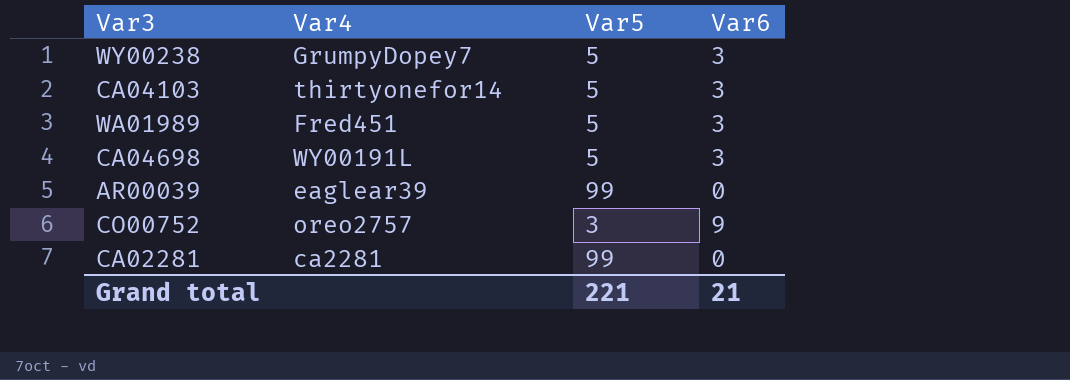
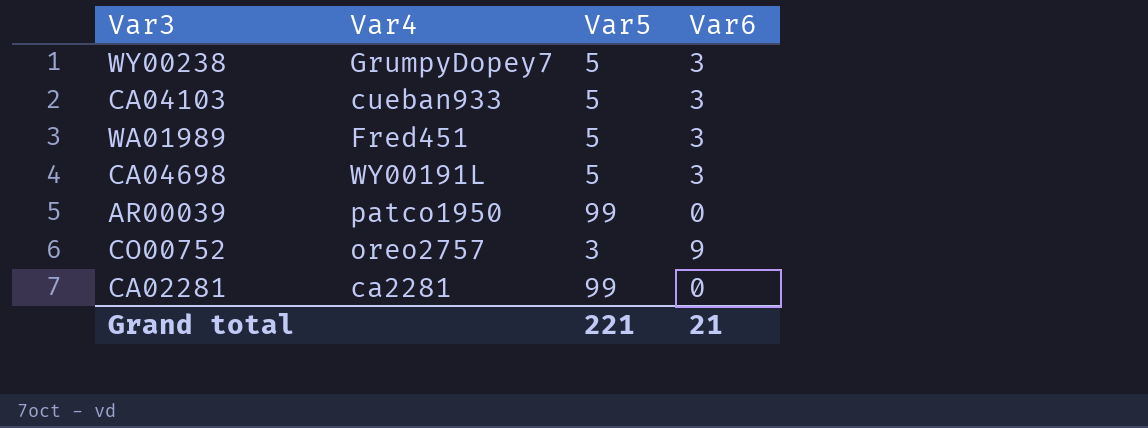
CA04103 | Var4: thirtyonefor14 -> cueban933
AR00039 | Var4: eaglear39 -> patco1950

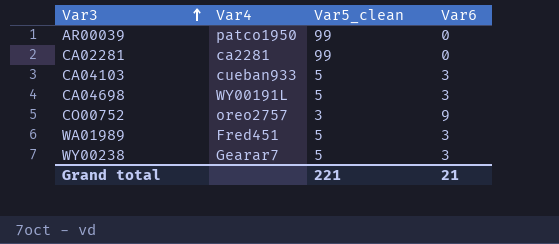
row order: none -> Var3 ascending
column name: Var5 -> Var5_clean
WY00238 | Var4: GrumpyDopey7 -> Gearar7

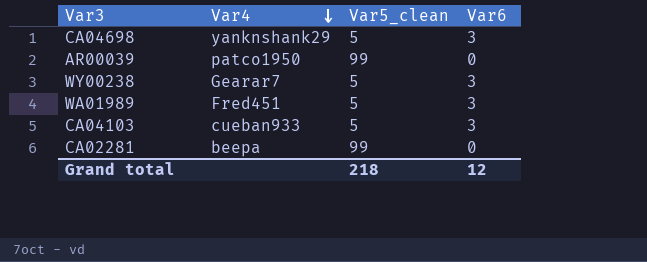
row order: Var3 ascending -> Var4 descending
row CO00752: oreo2757 | 3 | 9 -> none
CA04698 | Var4: WY00191L -> yanknshank29
CA02281 | Var4: ca2281 -> beepa
Grand total | Var5_clean: 221 -> 218
Grand total | Var6: 21 -> 12

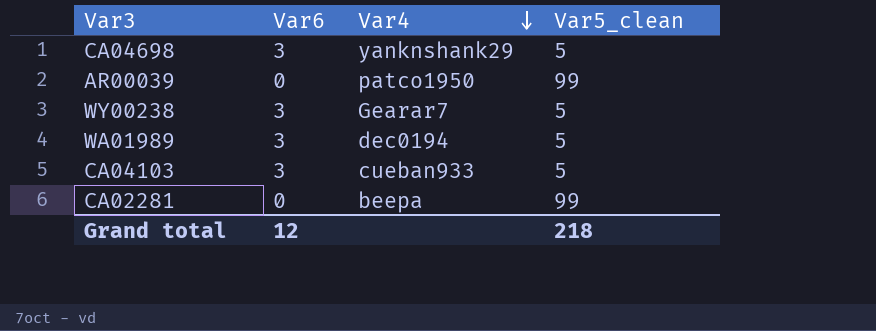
column Var6 | position: 4 -> 2
WA01989 | Var4: Fred451 -> dec0194

